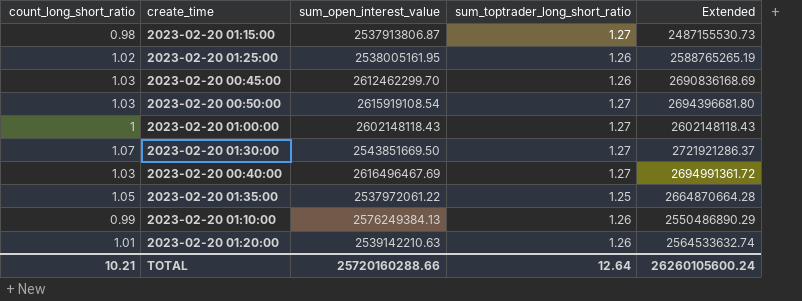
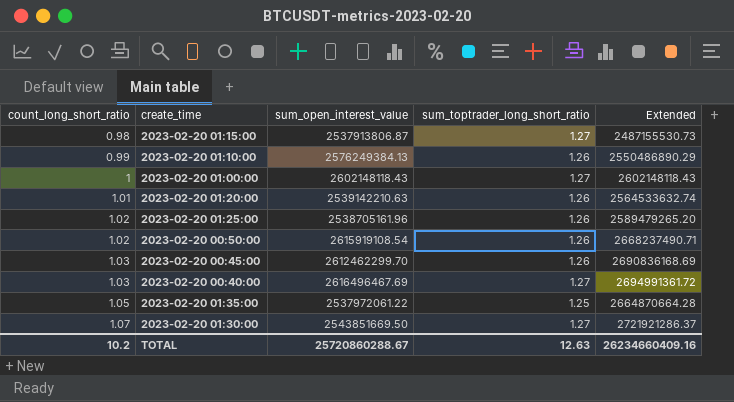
row order: none -> count_long_short_ratio ascending
2023-02-20 01:25:00 | sum_open_interest_value: 2538005161.95 -> 2538705161.96
2023-02-20 01:25:00 | Extended: 2588765265.19 -> 2589479265.20
2023-02-20 00:50:00 | count_long_short_ratio: 1.03 -> 1.02
2023-02-20 00:50:00 | sum_toptrader_long_short_ratio: 1.27 -> 1.26
2023-02-20 00:50:00 | Extended: 2694396681.80 -> 2668237490.71
TOTAL | count_long_short_ratio: 10.21 -> 10.2
TOTAL | sum_open_interest_value: 25720160288.66 -> 25720860288.67
TOTAL | sum_toptrader_long_short_ratio: 12.64 -> 12.63
TOTAL | Extended: 26260105600.24 -> 26234660409.16

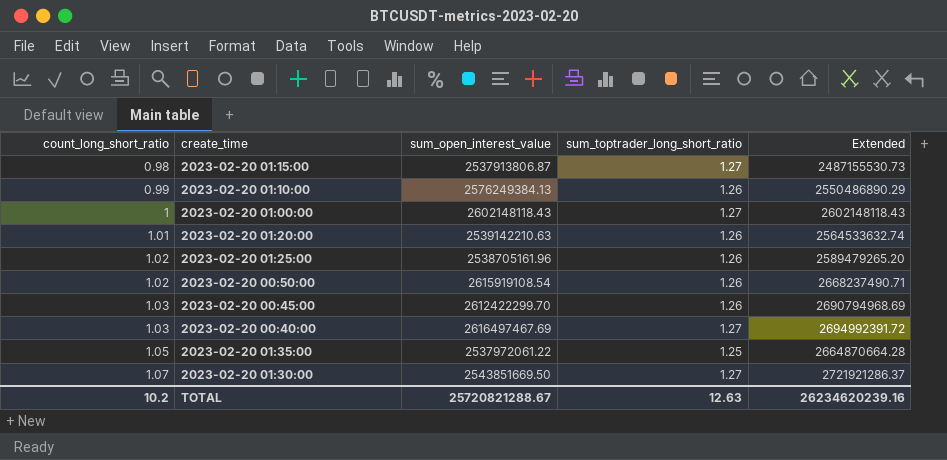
2023-02-20 00:45:00 | sum_open_interest_value: 2612462299.70 -> 2612422299.70
2023-02-20 00:45:00 | Extended: 2690836168.69 -> 2690794968.69
2023-02-20 00:40:00 | sum_open_interest_value: 2616496467.69 -> 2616497467.69
2023-02-20 00:40:00 | Extended: 2694991361.72 -> 2694992391.72
TOTAL | sum_open_interest_value: 25720860288.67 -> 25720821288.67
TOTAL | Extended: 26234660409.16 -> 26234620239.16

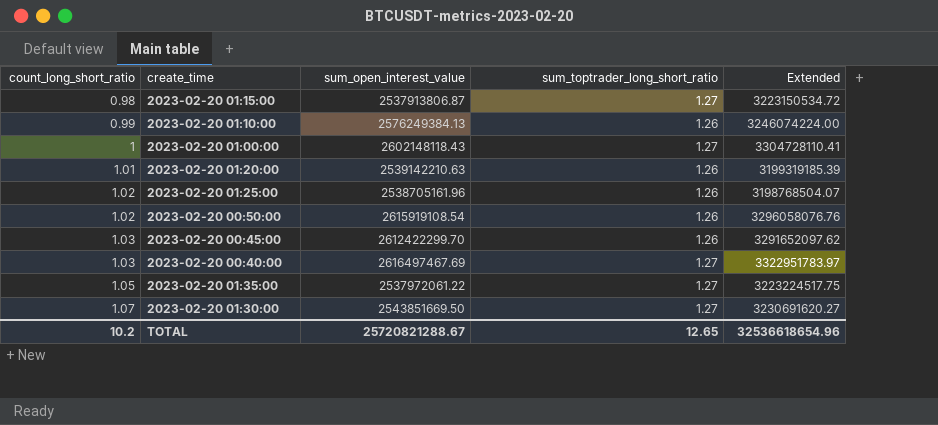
column Extended | formula: [count_long_short_ratio] * [sum_open_interest_value] -> [sum_open_interest_value] * [sum_toptrader_long_short_ratio]
2023-02-20 01:35:00 | sum_toptrader_long_short_ratio: 1.25 -> 1.27
TOTAL | sum_toptrader_long_short_ratio: 12.63 -> 12.65
TOTAL | Extended: 26234620239.16 -> 32536618654.96

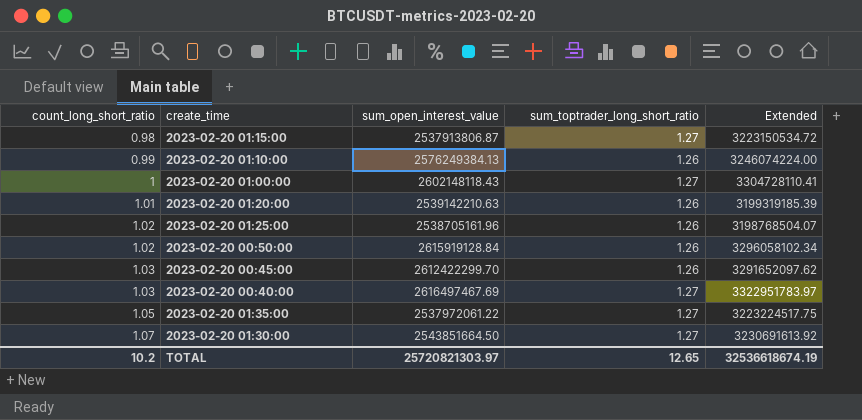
2023-02-20 00:50:00 | sum_open_interest_value: 2615919108.54 -> 2615919128.84
2023-02-20 00:50:00 | Extended: 3296058076.76 -> 3296058102.34
2023-02-20 01:30:00 | sum_open_interest_value: 2543851669.50 -> 2543851664.50
2023-02-20 01:30:00 | Extended: 3230691620.27 -> 3230691613.92
TOTAL | sum_open_interest_value: 25720821288.67 -> 25720821303.97
TOTAL | Extended: 32536618654.96 -> 32536618674.19

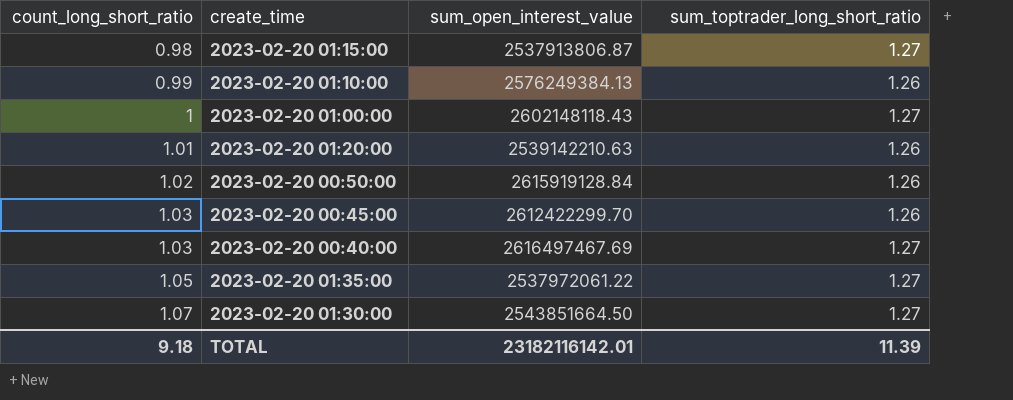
column Extended | formula: [sum_open_interest_value] * [sum_toptrader_long_short_ratio] -> none
row 2023-02-20 01:25:00: 1.02 | 2538705161.96 | 1.26 | 3198768504.07 -> none
TOTAL | count_long_short_ratio: 10.2 -> 9.18
TOTAL | sum_open_interest_value: 25720821303.97 -> 23182116142.01
TOTAL | sum_toptrader_long_short_ratio: 12.65 -> 11.39

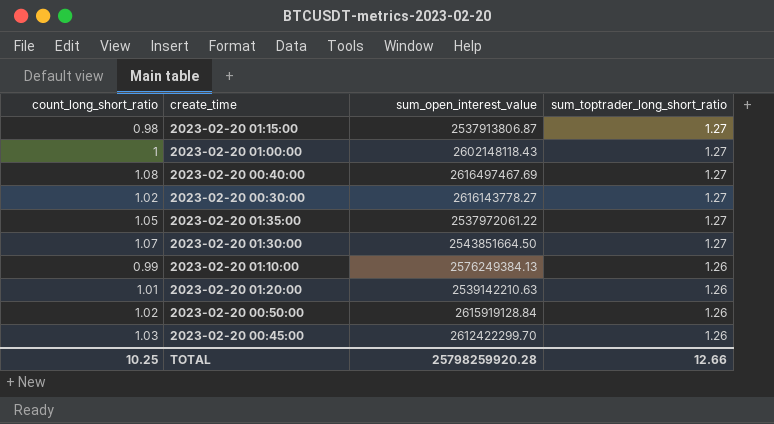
row order: count_long_short_ratio ascending -> sum_toptrader_long_short_ratio descending
2023-02-20 00:40:00 | count_long_short_ratio: 1.03 -> 1.08
row 2023-02-20 00:30:00: none -> 1.02 | 2616143778.27 | 1.27
TOTAL | count_long_short_ratio: 9.18 -> 10.25
TOTAL | sum_open_interest_value: 23182116142.01 -> 25798259920.28
TOTAL | sum_toptrader_long_short_ratio: 11.39 -> 12.66

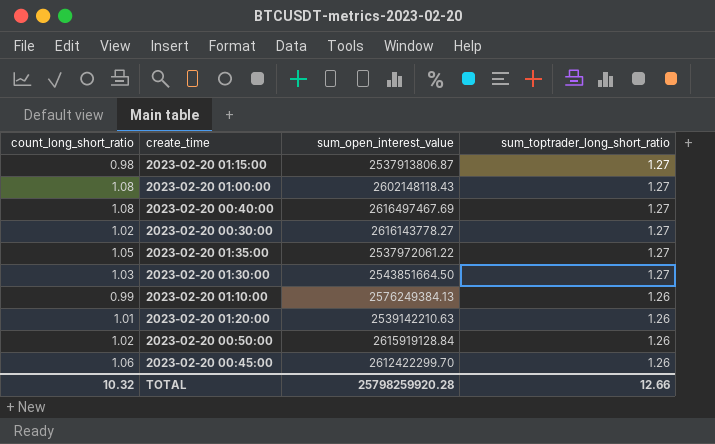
2023-02-20 01:00:00 | count_long_short_ratio: 1 -> 1.08
2023-02-20 01:30:00 | count_long_short_ratio: 1.07 -> 1.03
2023-02-20 00:45:00 | count_long_short_ratio: 1.03 -> 1.06
TOTAL | count_long_short_ratio: 10.25 -> 10.32

